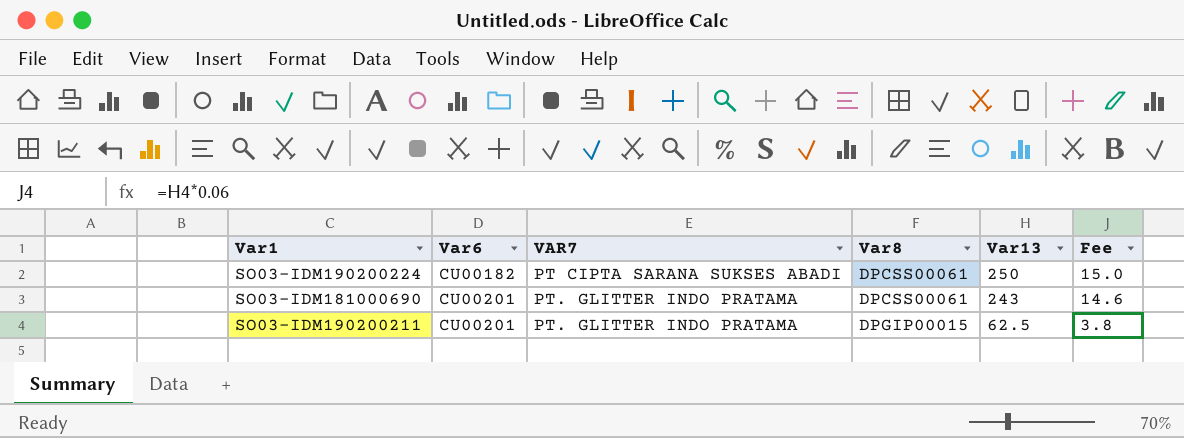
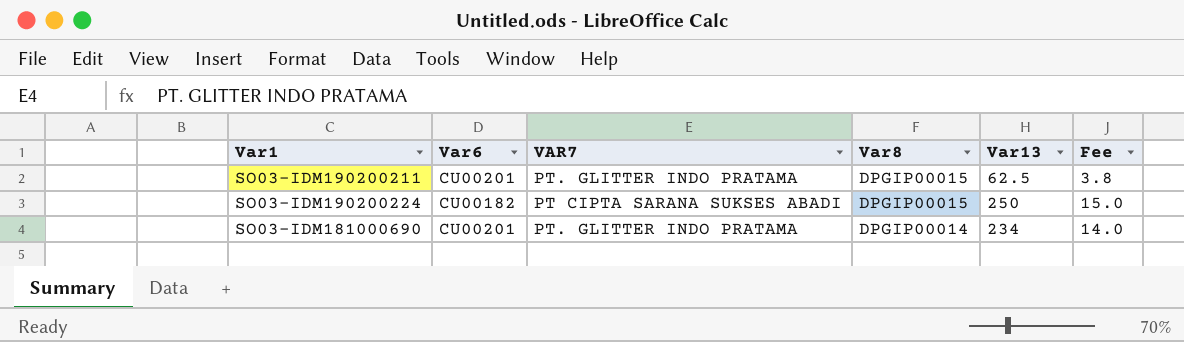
row order: Var6 ascending -> Var8 descending
SO03-IDM190200224 | Var8: DPCSS00061 -> DPGIP00015
SO03-IDM181000690 | Var8: DPCSS00061 -> DPGIP00014
SO03-IDM181000690 | Var13: 243 -> 234
SO03-IDM181000690 | Fee: 14.6 -> 14.0

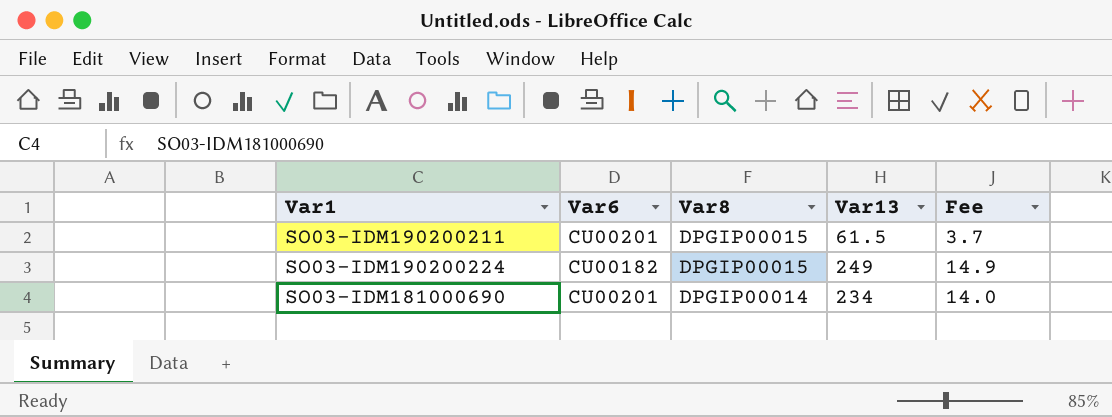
column VAR7 | position: 3 -> none
SO03-IDM190200211 | Var13: 62.5 -> 61.5
SO03-IDM190200211 | Fee: 3.8 -> 3.7
SO03-IDM190200224 | Var13: 250 -> 249
SO03-IDM190200224 | Fee: 15.0 -> 14.9

